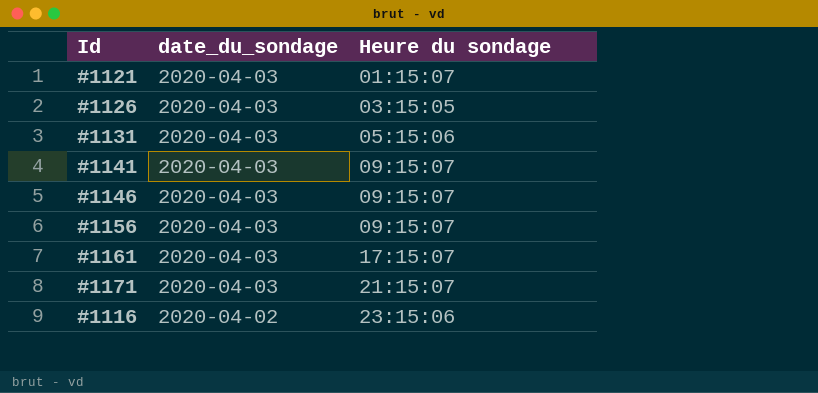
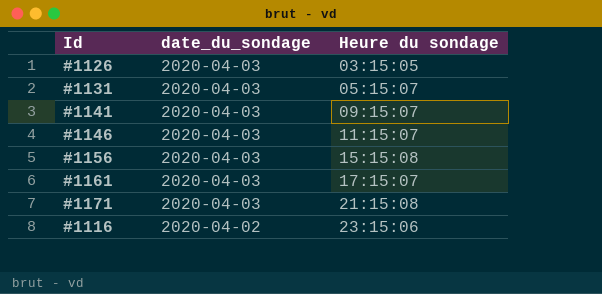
row #1121: 2020-04-03 | 01:15:07 -> none
#1131 | Heure du sondage: 05:15:06 -> 05:15:07
#1146 | Heure du sondage: 09:15:07 -> 11:15:07
#1156 | Heure du sondage: 09:15:07 -> 15:15:08
#1171 | Heure du sondage: 21:15:07 -> 21:15:08

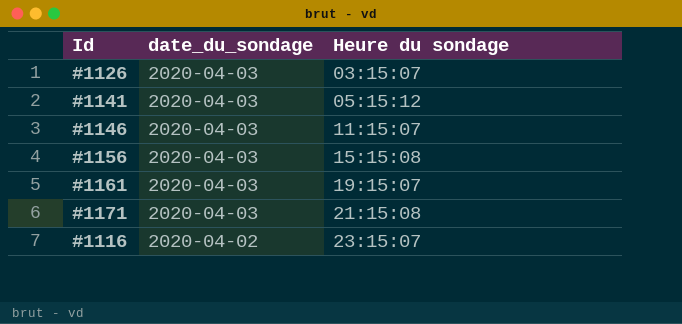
row #1131: 2020-04-03 | 05:15:07 -> none
#1126 | Heure du sondage: 03:15:05 -> 03:15:07
#1141 | Heure du sondage: 09:15:07 -> 05:15:12
#1161 | Heure du sondage: 17:15:07 -> 19:15:07
#1116 | Heure du sondage: 23:15:06 -> 23:15:07

